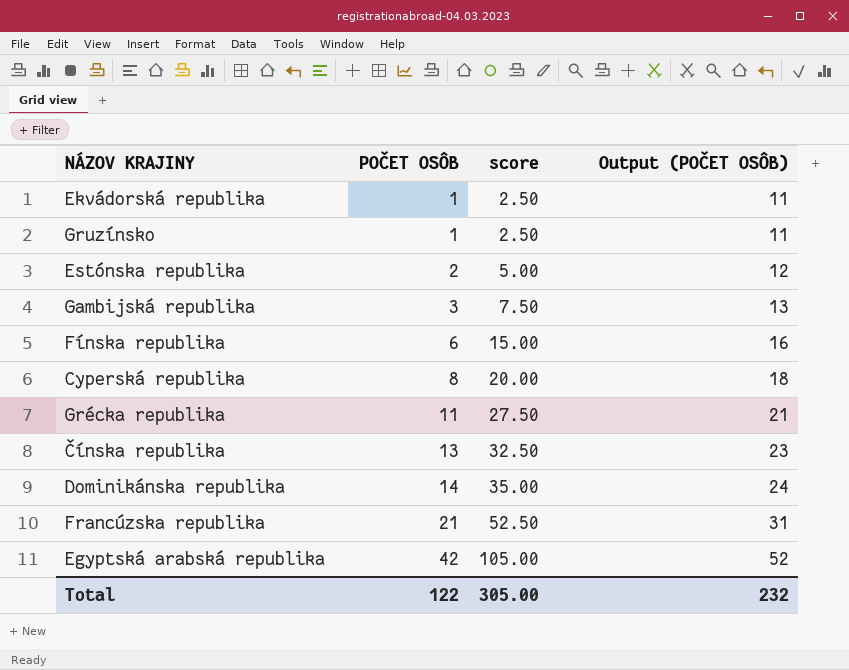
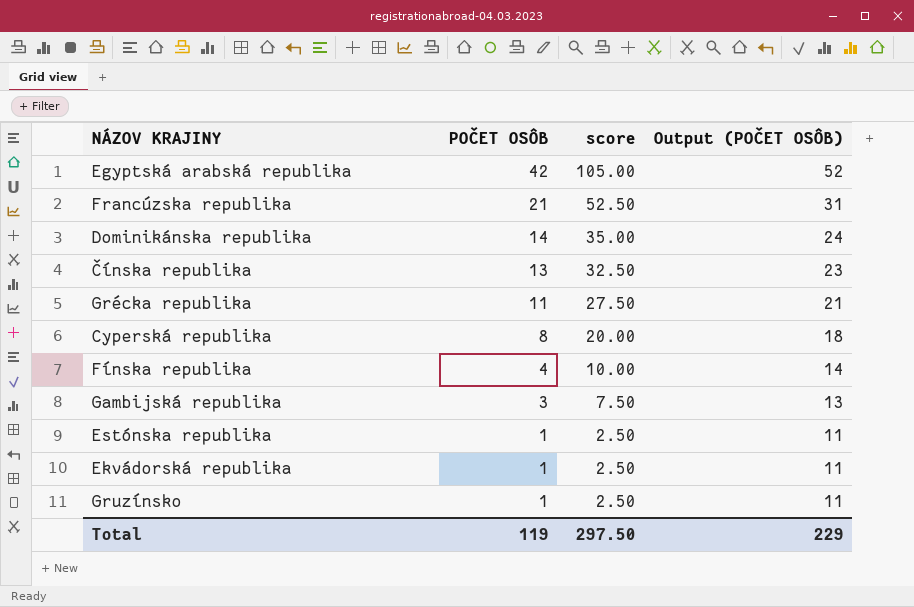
row order: POČET OSÔB ascending -> POČET OSÔB descending
Fínska republika | POČET OSÔB: 6 -> 4
Fínska republika | score: 15.00 -> 10.00
Fínska republika | Output (POČET OSÔB): 16 -> 14
Estónska republika | POČET OSÔB: 2 -> 1
Estónska republika | score: 5.00 -> 2.50
Estónska republika | Output (POČET OSÔB): 12 -> 11
Total | POČET OSÔB: 122 -> 119
Total | score: 305.00 -> 297.50
Total | Output (POČET OSÔB): 232 -> 229

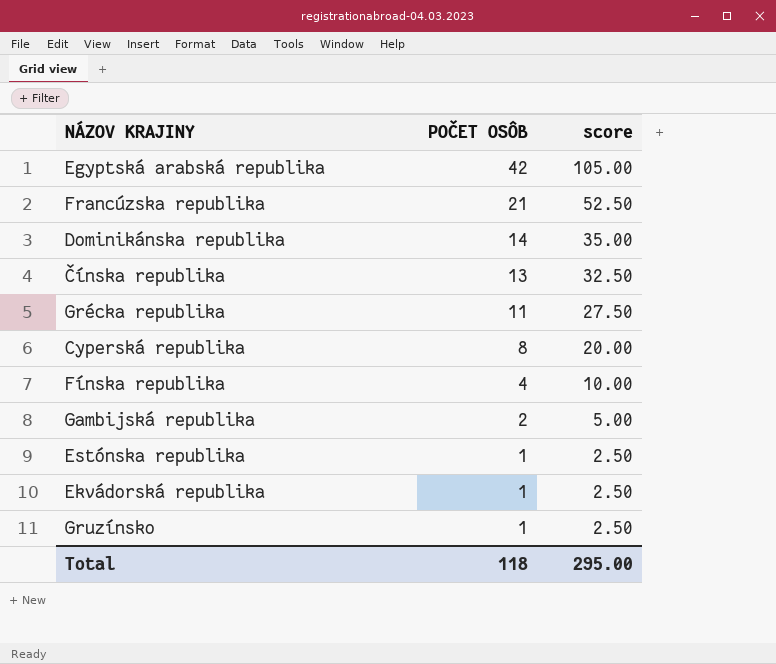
column Output (POČET OSÔB) | formula: [POČET OSÔB] + 10 -> none
Gambijská republika | POČET OSÔB: 3 -> 2
Gambijská republika | score: 7.50 -> 5.00
Total | POČET OSÔB: 119 -> 118
Total | score: 297.50 -> 295.00

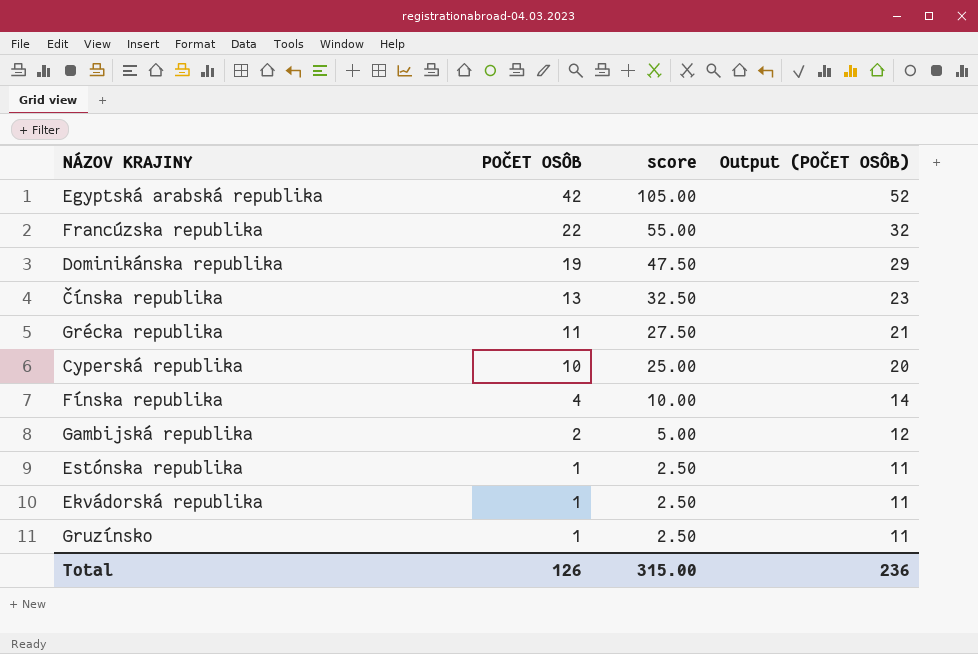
column Output (POČET OSÔB) | formula: none -> [POČET OSÔB] + 10
Francúzska republika | POČET OSÔB: 21 -> 22
Francúzska republika | score: 52.50 -> 55.00
Dominikánska republika | POČET OSÔB: 14 -> 19
Dominikánska republika | score: 35.00 -> 47.50
Cyperská republika | POČET OSÔB: 8 -> 10
Cyperská republika | score: 20.00 -> 25.00
Total | POČET OSÔB: 118 -> 126
Total | score: 295.00 -> 315.00

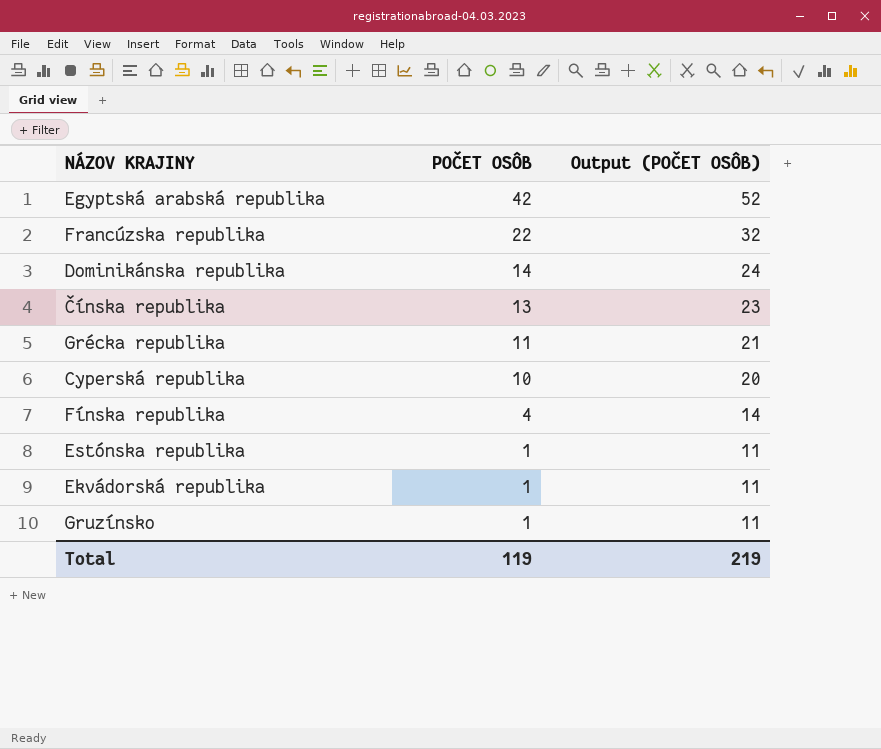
column score | formula: [POČET OSÔB] * 2.5 -> none
row Gambijská republika: 2 | 5.00 | 12 -> none
Dominikánska republika | POČET OSÔB: 19 -> 14
Dominikánska republika | Output (POČET OSÔB): 29 -> 24
Total | POČET OSÔB: 126 -> 119
Total | Output (POČET OSÔB): 236 -> 219

